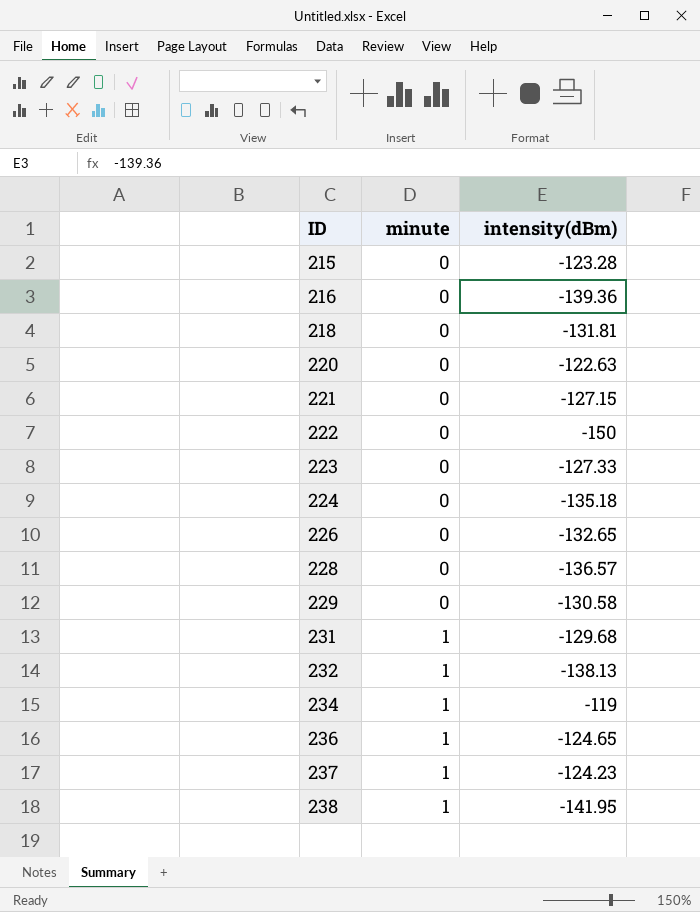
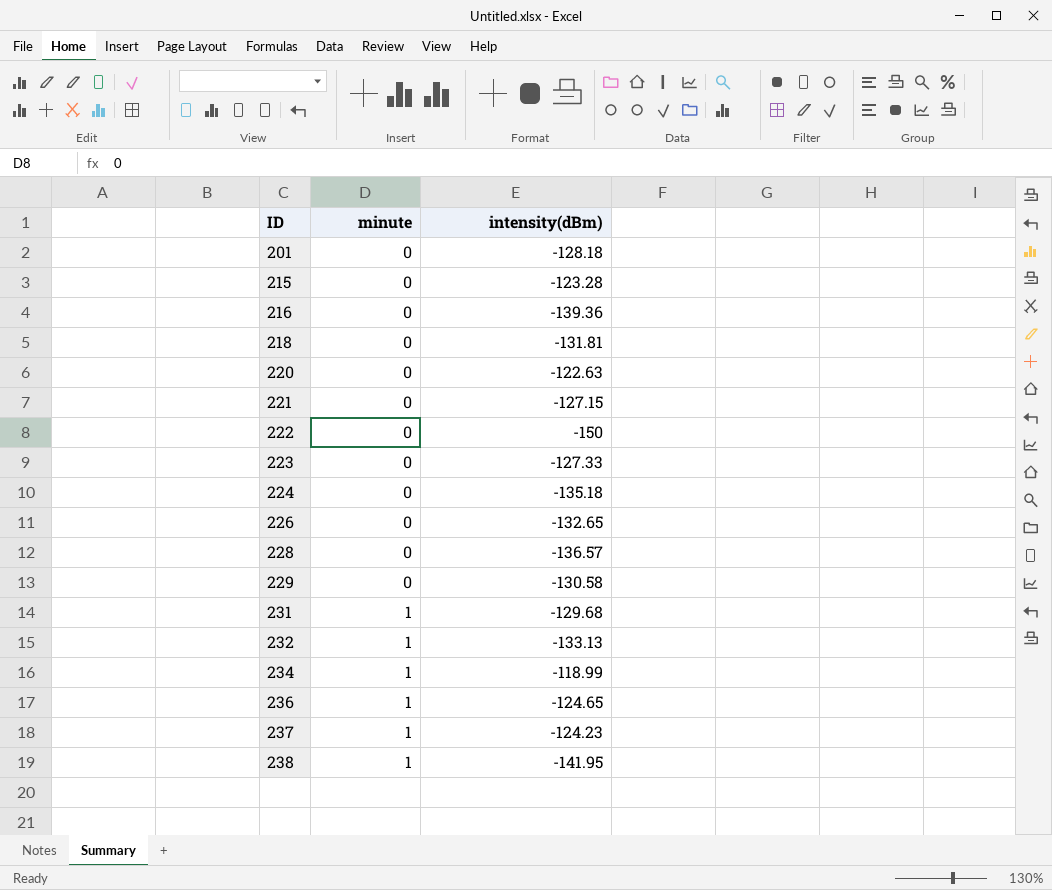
row 201: none -> 0 | -128.18
232 | intensity(dBm): -138.13 -> -133.13
234 | intensity(dBm): -119 -> -118.99

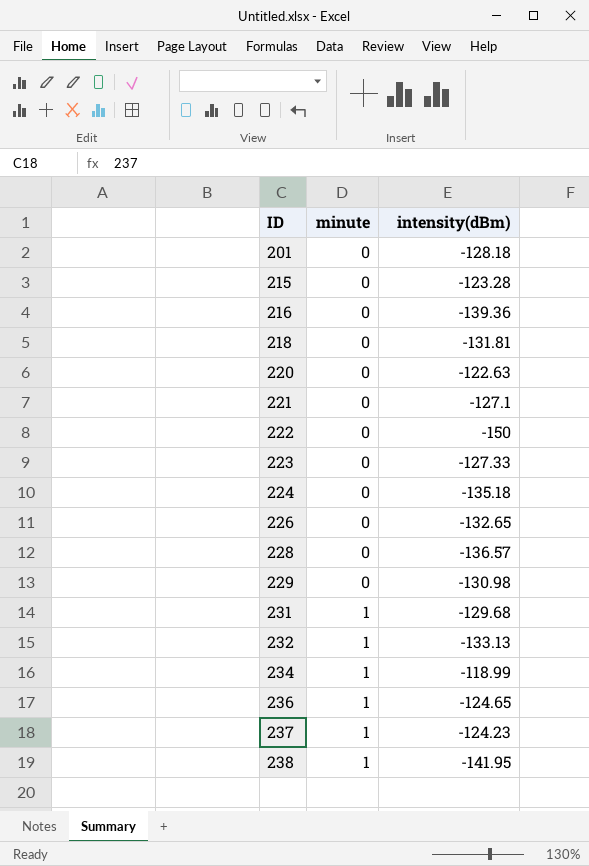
221 | intensity(dBm): -127.15 -> -127.1
229 | intensity(dBm): -130.58 -> -130.98

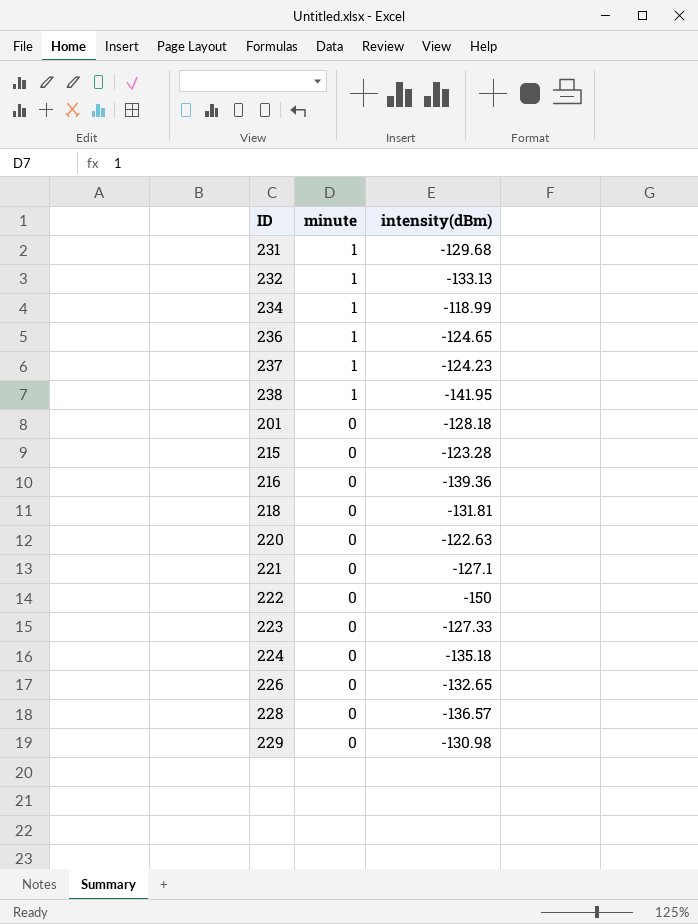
row order: ID ascending -> minute descending

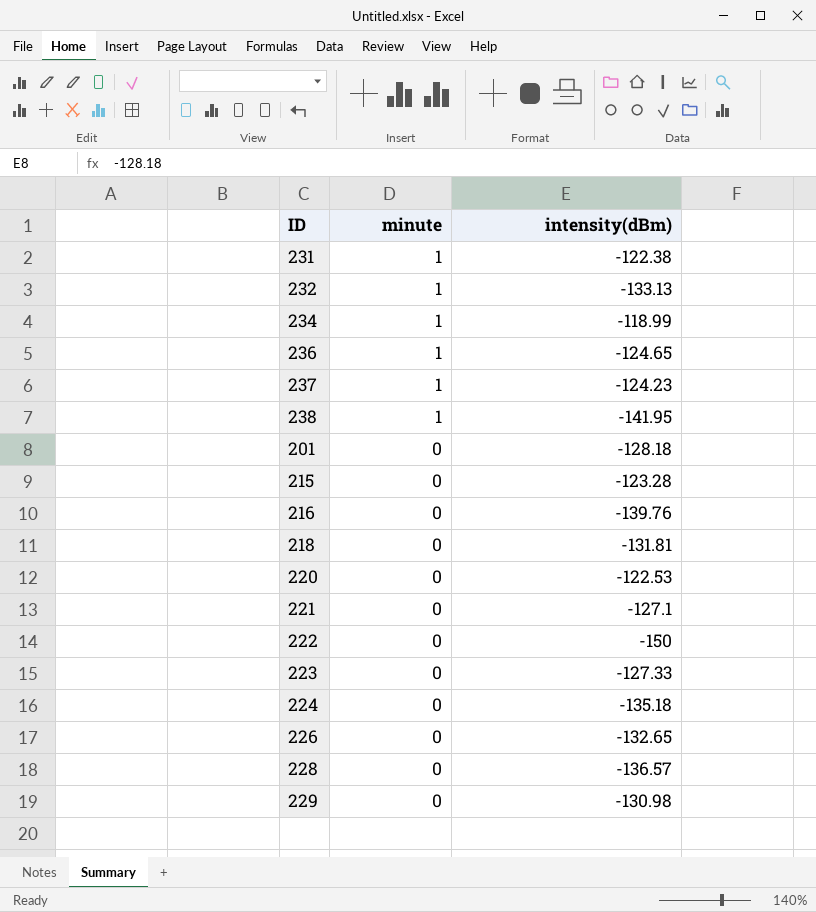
231 | intensity(dBm): -129.68 -> -122.38
216 | intensity(dBm): -139.36 -> -139.76
220 | intensity(dBm): -122.63 -> -122.53

